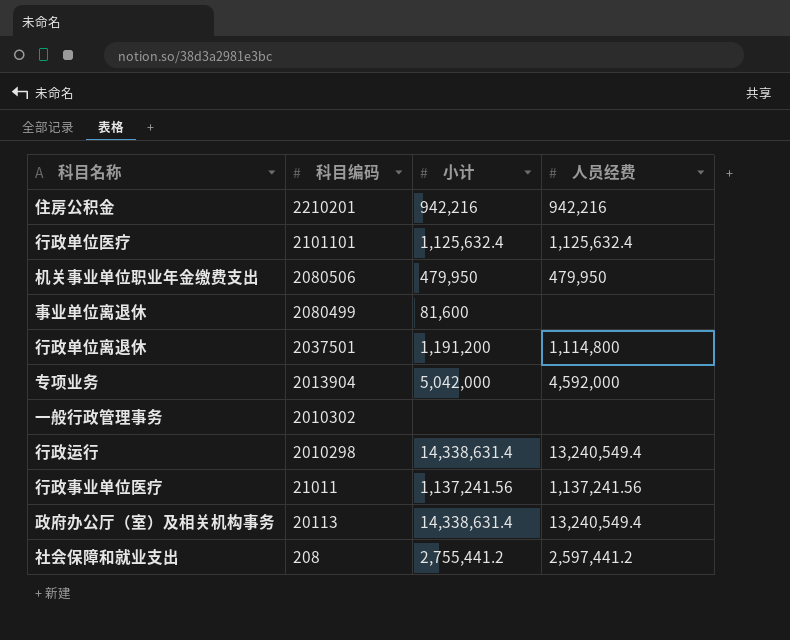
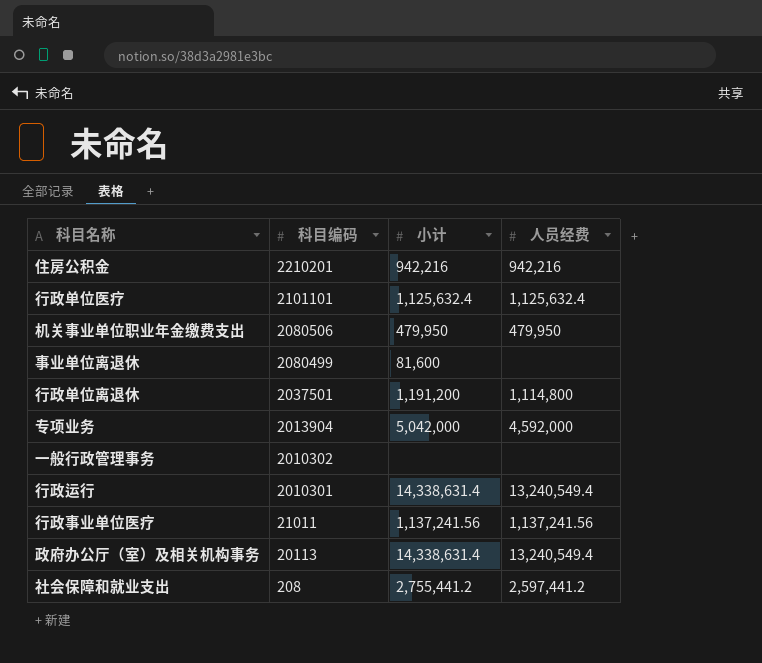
行政运行 | 科目编码: 2010298 -> 2010301

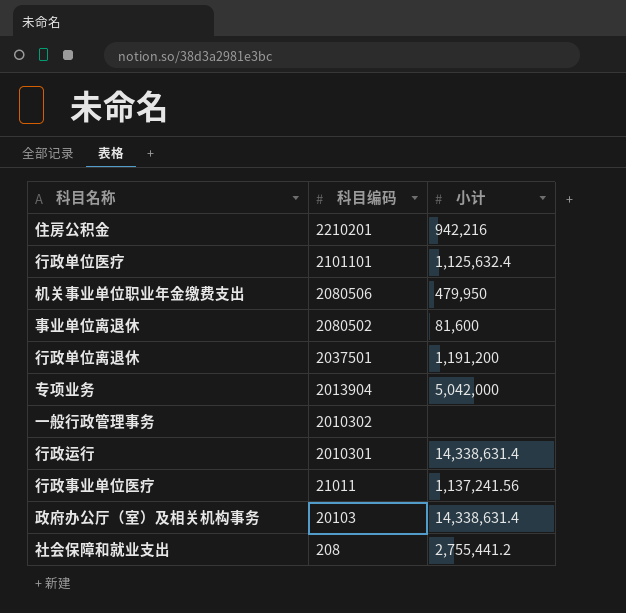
column 人员经费 | position: 4 -> none
事业单位离退休 | 科目编码: 2080499 -> 2080502
政府办公厅（室）及相关机构事务 | 科目编码: 20113 -> 20103

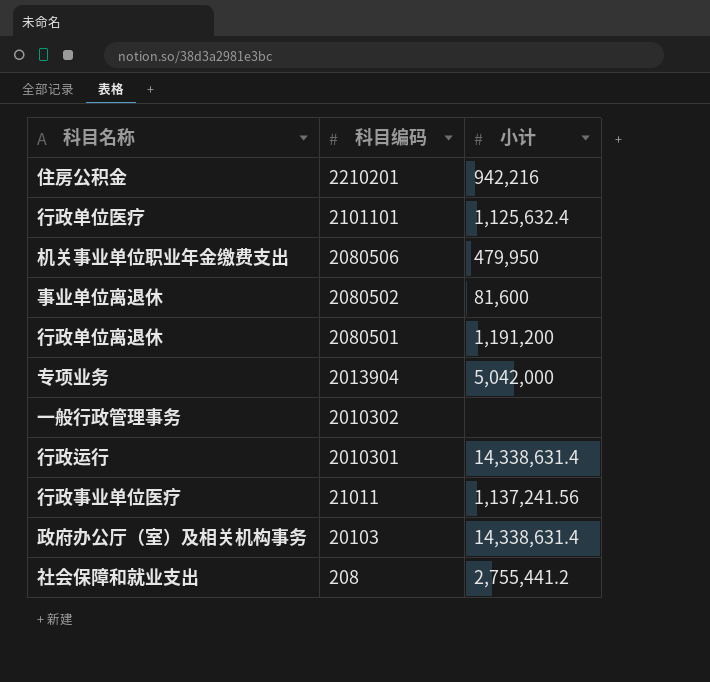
行政单位离退休 | 科目编码: 2037501 -> 2080501

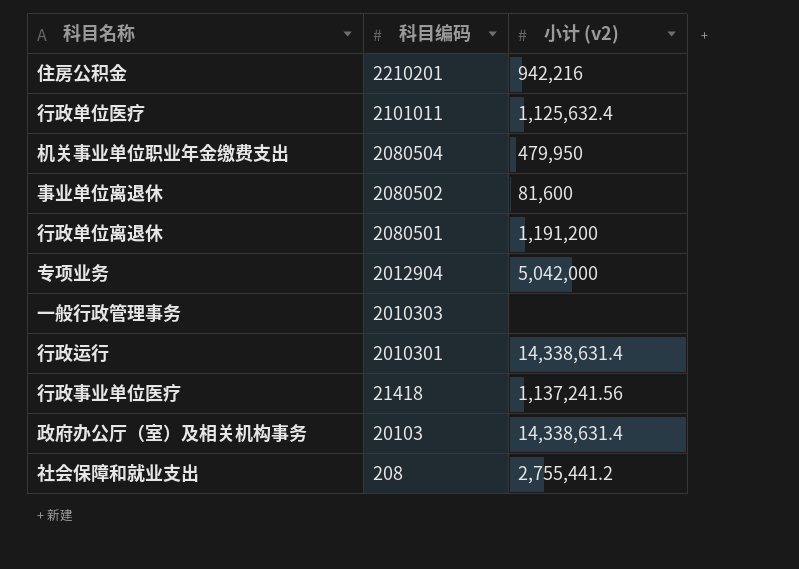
column name: 小计 -> 小计 (v2)
行政单位医疗 | 科目编码: 2101101 -> 2101011
机关事业单位职业年金缴费支出 | 科目编码: 2080506 -> 2080504
专项业务 | 科目编码: 2013904 -> 2012904
一般行政管理事务 | 科目编码: 2010302 -> 2010303
行政事业单位医疗 | 科目编码: 21011 -> 21418

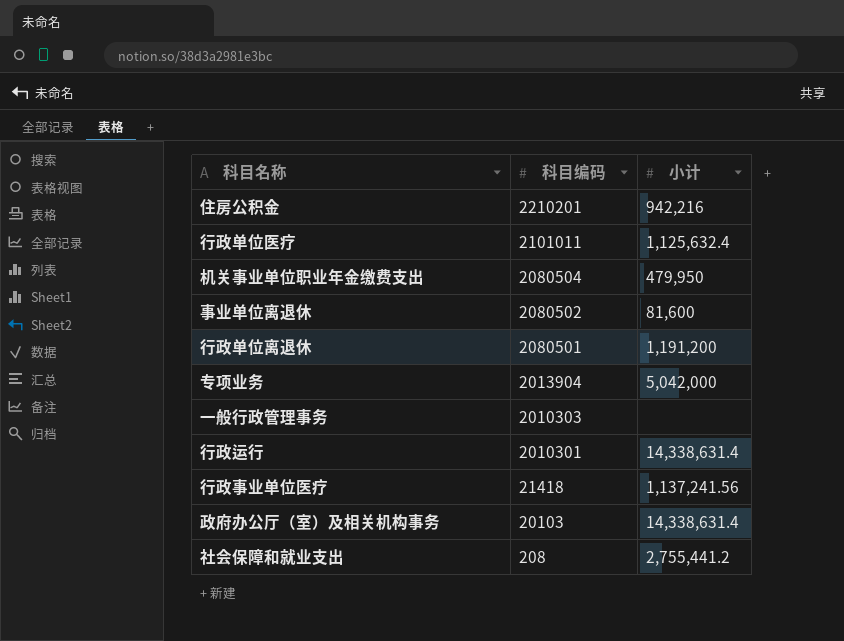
column name: 小计 (v2) -> 小计
专项业务 | 科目编码: 2012904 -> 2013904

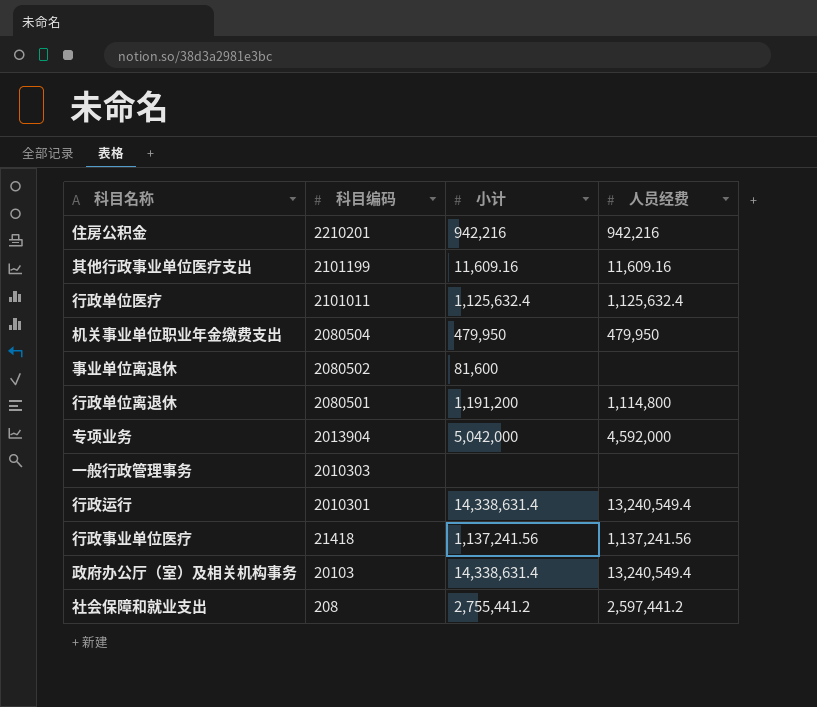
column 人员经费 | position: none -> 4
row 其他行政事业单位医疗支出: none -> 2101199 | 11,609.16 | 11,609.16

